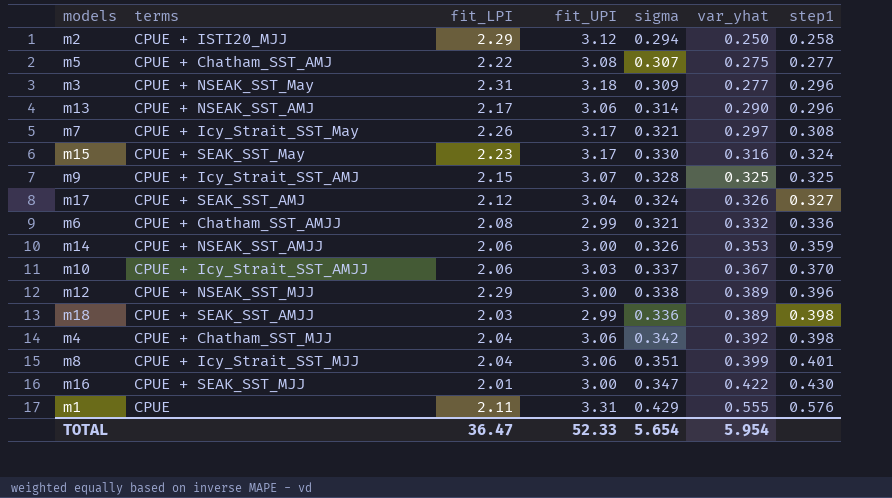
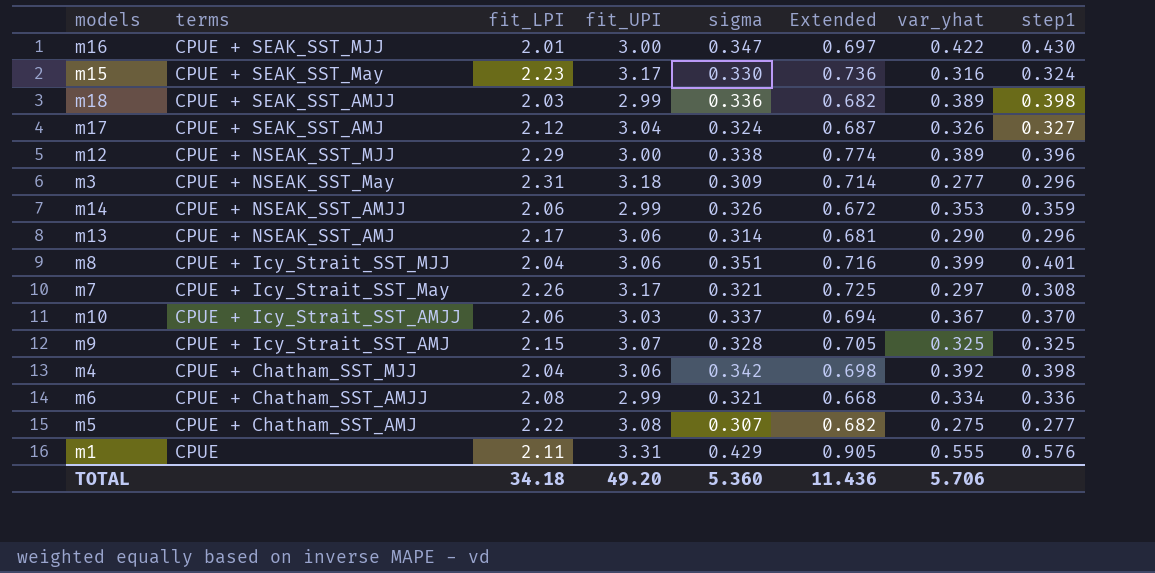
row order: var_yhat ascending -> terms descending
column Extended | formula: none -> [fit_LPI] * [sigma]
row m2: CPUE + ISTI20_MJJ | 2.29 | 3.12 | 0.294 | 0.250 | 0.258 -> none
m14 | fit_UPI: 3.00 -> 2.99
m6 | var_yhat: 0.332 -> 0.334
TOTAL | fit_LPI: 36.47 -> 34.18
TOTAL | fit_UPI: 52.33 -> 49.20
TOTAL | sigma: 5.654 -> 5.360
TOTAL | var_yhat: 5.954 -> 5.706

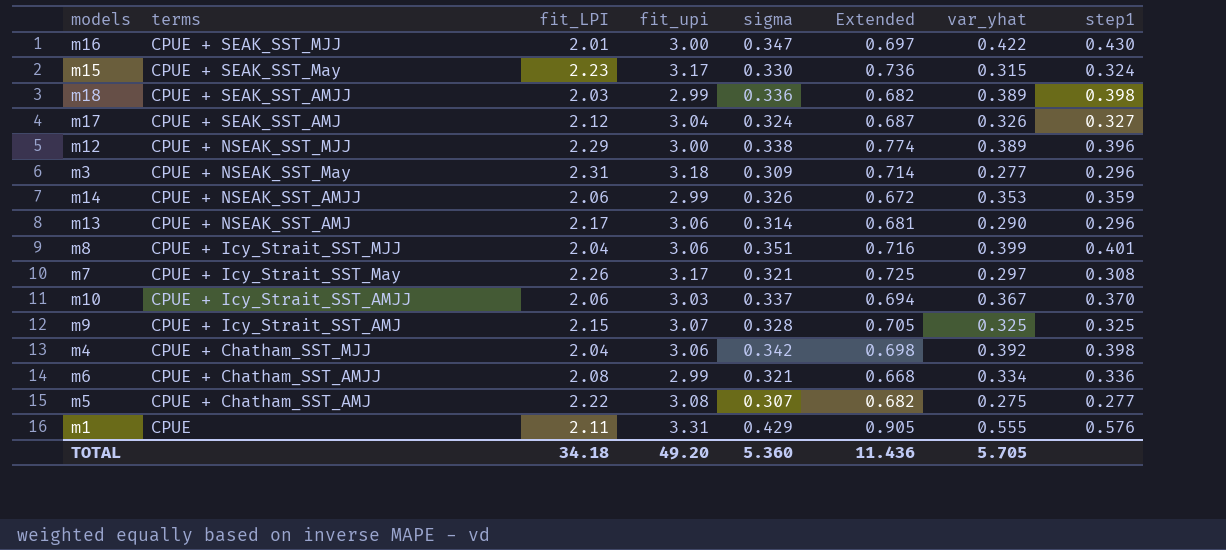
column name: fit_UPI -> fit_upi
m15 | var_yhat: 0.316 -> 0.315
TOTAL | var_yhat: 5.706 -> 5.705

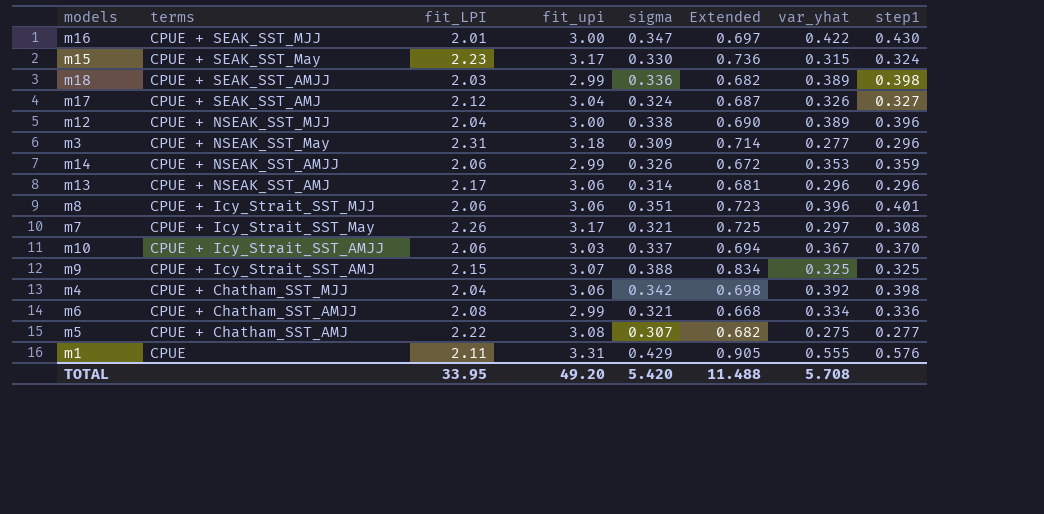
m12 | fit_LPI: 2.29 -> 2.04
m12 | Extended: 0.774 -> 0.690
m13 | var_yhat: 0.290 -> 0.296
m8 | fit_LPI: 2.04 -> 2.06
m8 | Extended: 0.716 -> 0.723
m8 | var_yhat: 0.399 -> 0.396
m9 | sigma: 0.328 -> 0.388
m9 | Extended: 0.705 -> 0.834
TOTAL | fit_LPI: 34.18 -> 33.95
TOTAL | sigma: 5.360 -> 5.420
TOTAL | Extended: 11.436 -> 11.488
TOTAL | var_yhat: 5.705 -> 5.708

